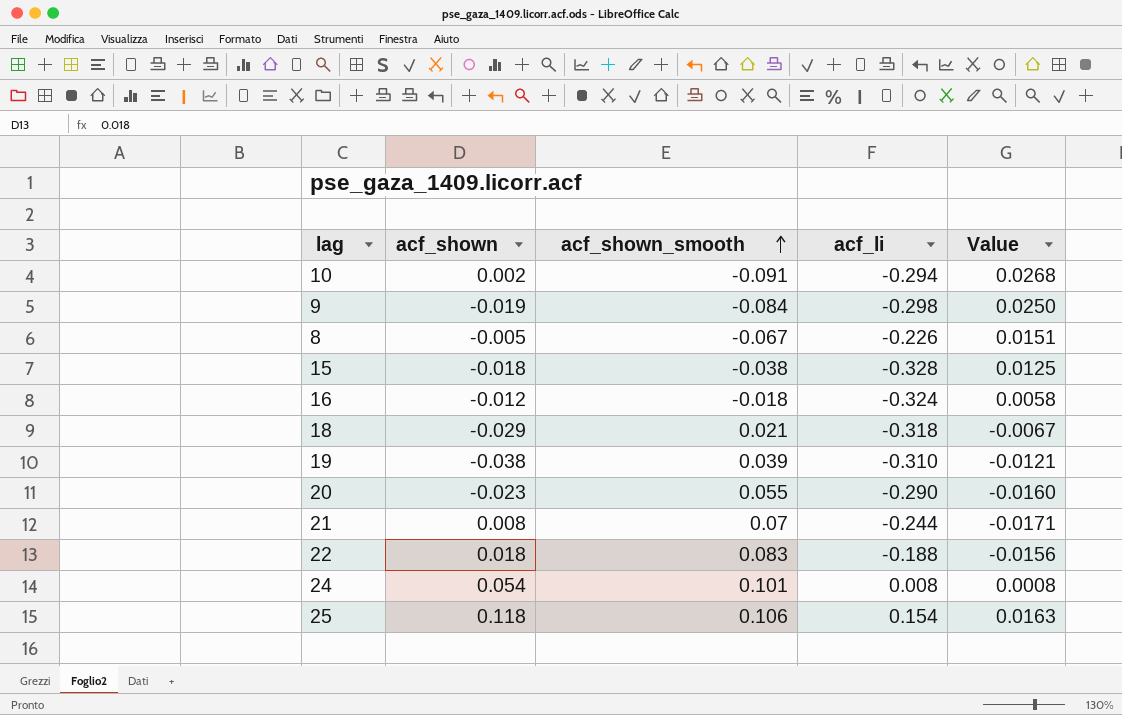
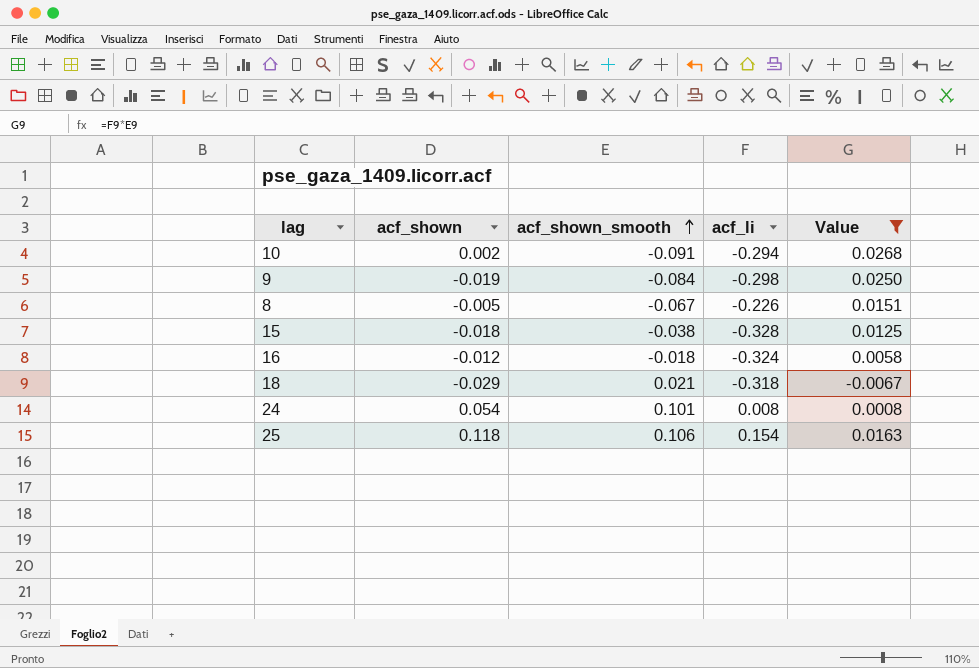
filter: none -> Value >= -0.0067

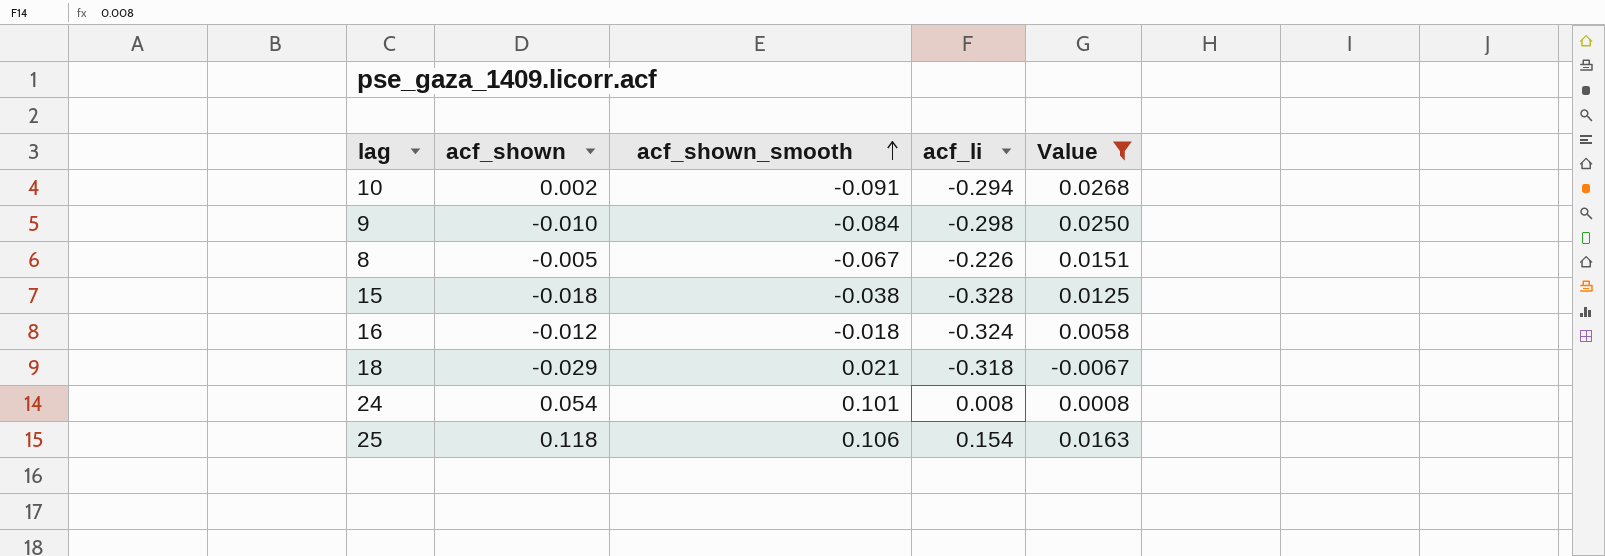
9 | acf_shown: -0.019 -> -0.010

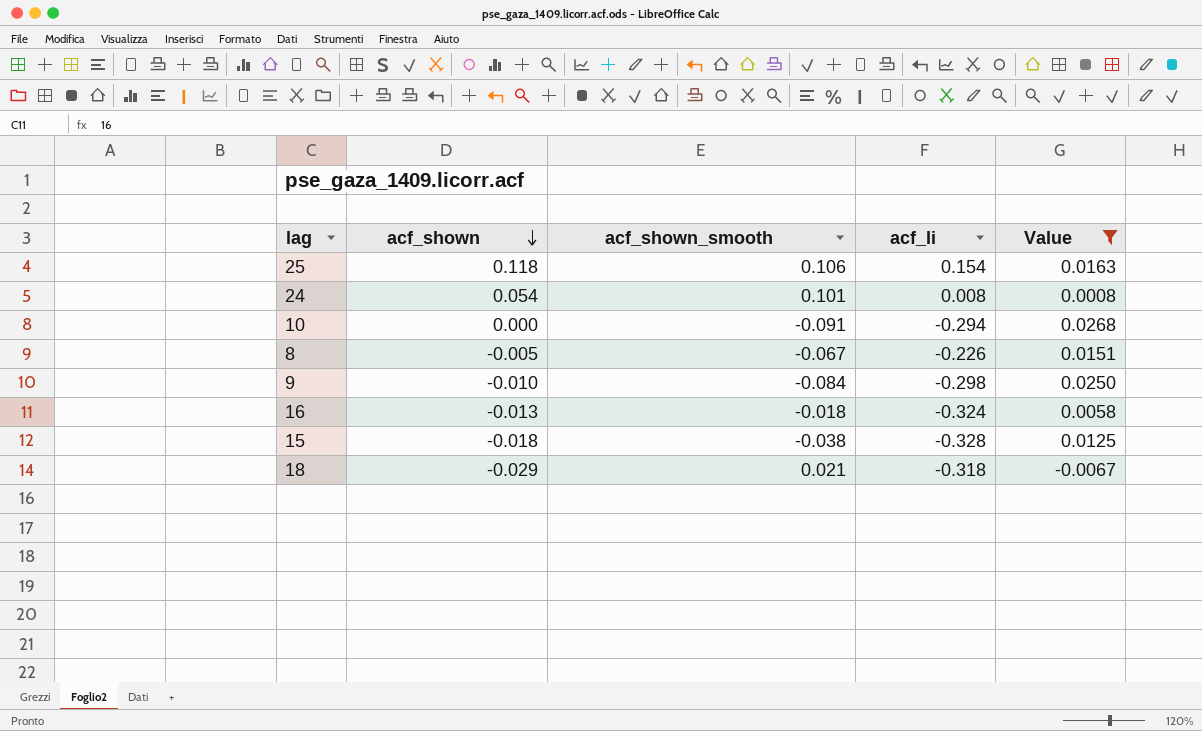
row order: acf_shown_smooth ascending -> acf_shown descending
10 | acf_shown: 0.002 -> 0.000
16 | acf_shown: -0.012 -> -0.013

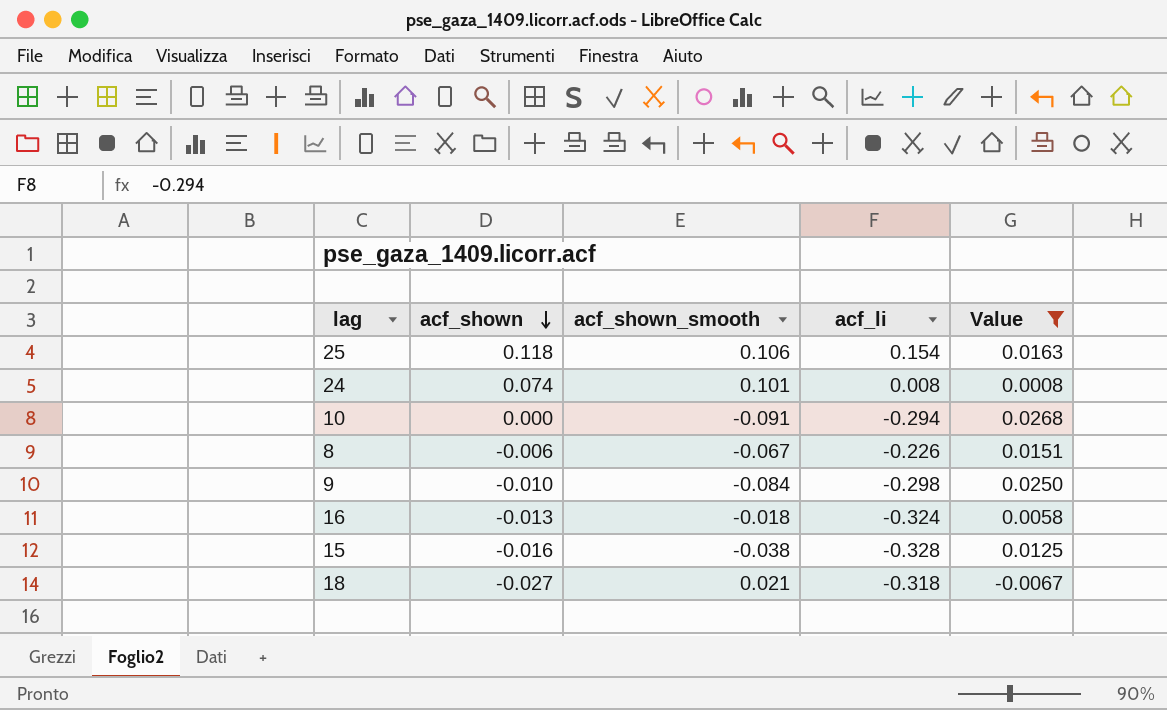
24 | acf_shown: 0.054 -> 0.074
8 | acf_shown: -0.005 -> -0.006
15 | acf_shown: -0.018 -> -0.016
18 | acf_shown: -0.029 -> -0.027

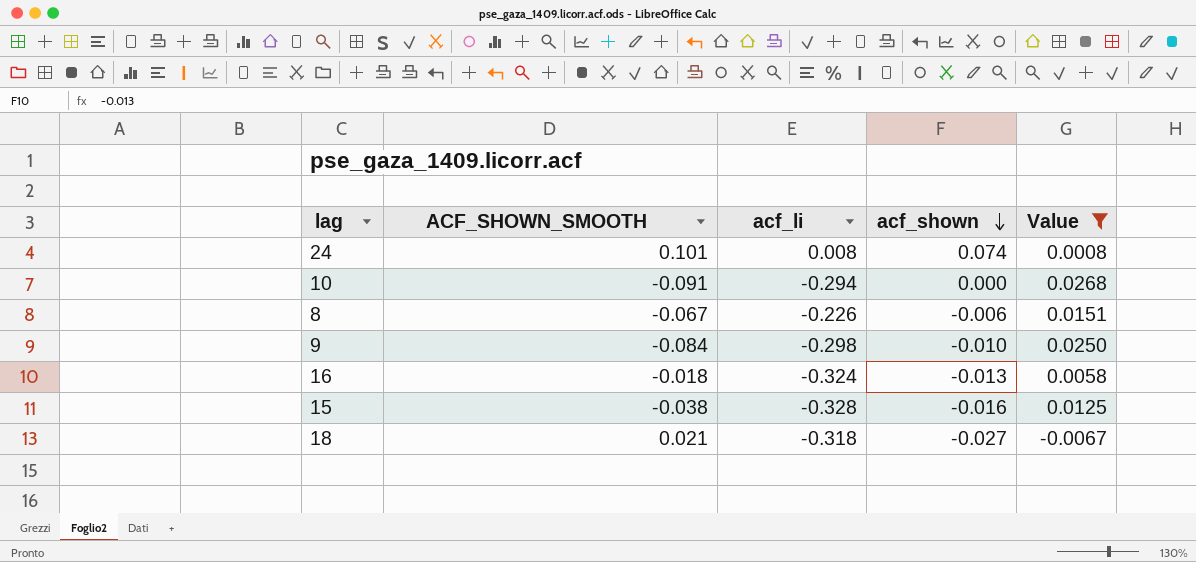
column name: acf_shown_smooth -> ACF_SHOWN_SMOOTH
column acf_shown | position: 2 -> 4
row 25: 0.118 | 0.106 | 0.154 | 0.0163 -> none

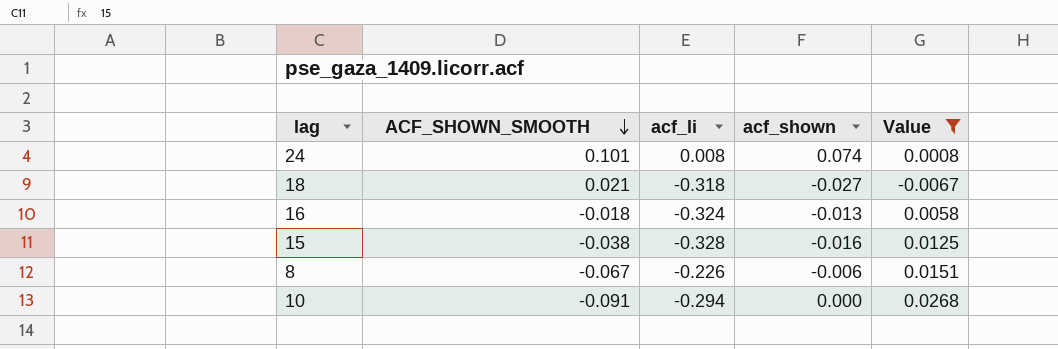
row order: acf_shown descending -> ACF_SHOWN_SMOOTH descending
row 9: -0.084 | -0.298 | -0.010 | 0.0250 -> none

